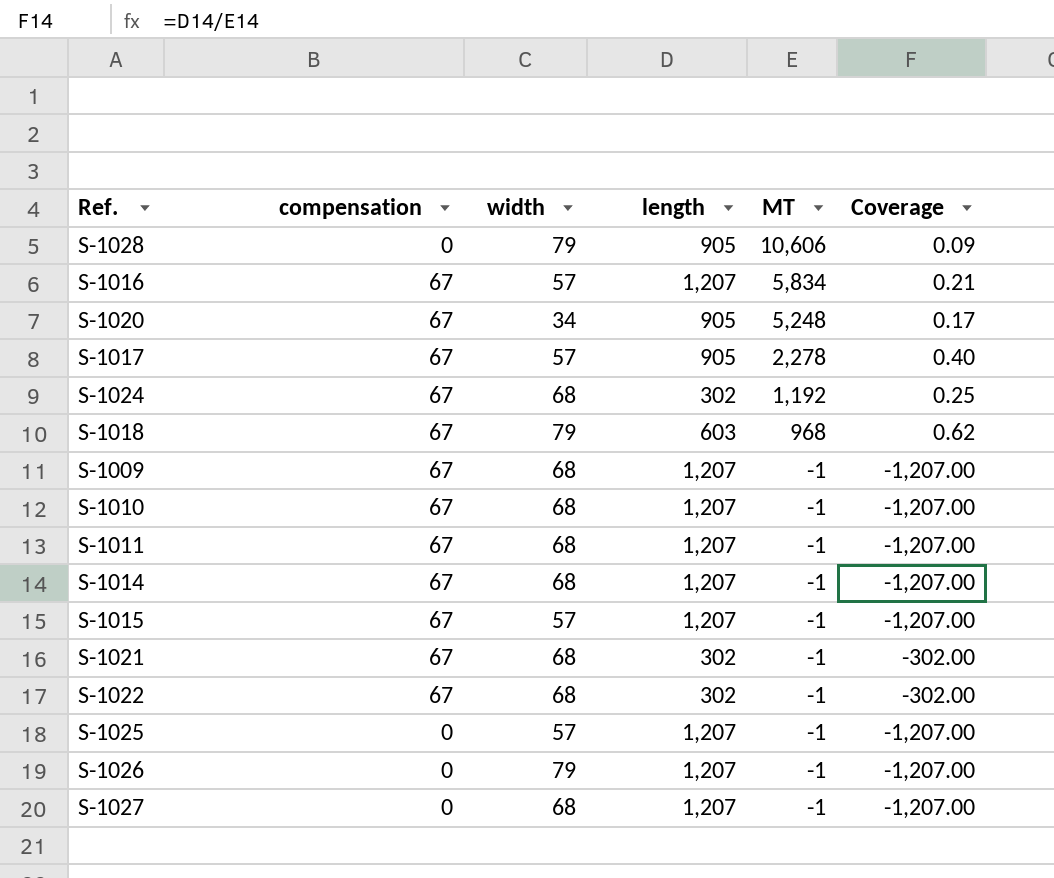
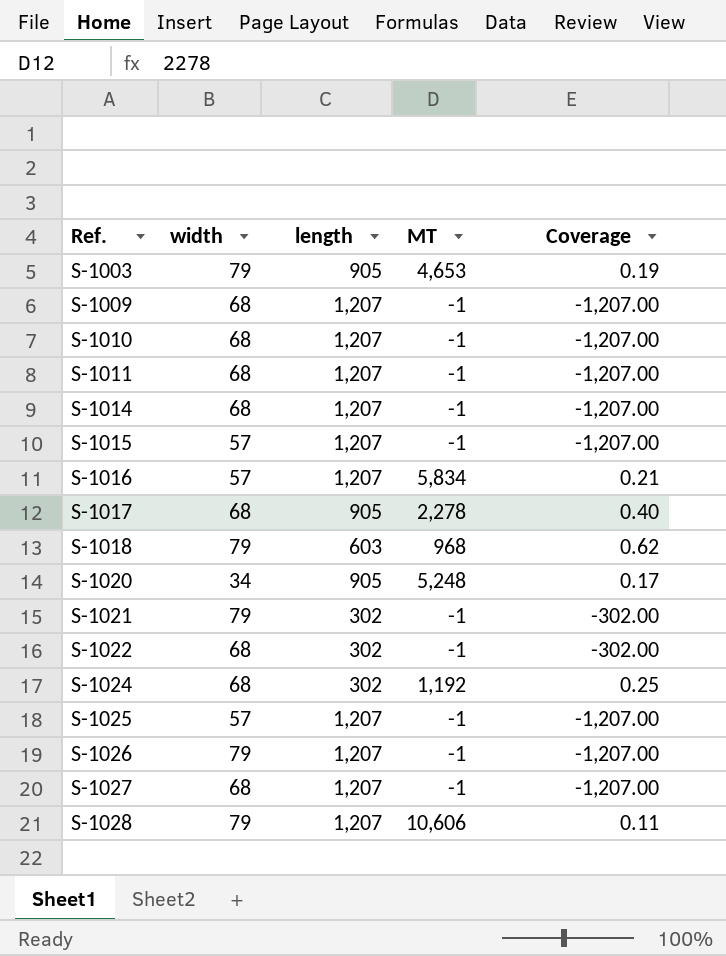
row order: MT descending -> Ref. ascending
column compensation | position: 2 -> none
row S-1003: none -> 79 | 905 | 4,653 | 0.19
S-1017 | width: 57 -> 68
S-1021 | width: 68 -> 79
S-1028 | length: 905 -> 1,207
S-1028 | Coverage: 0.09 -> 0.11

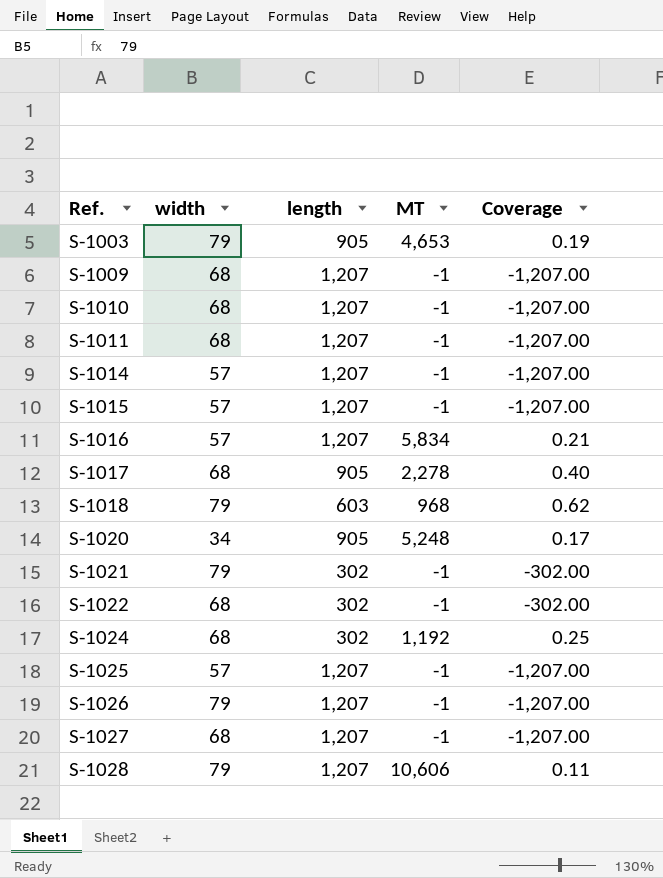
S-1014 | width: 68 -> 57

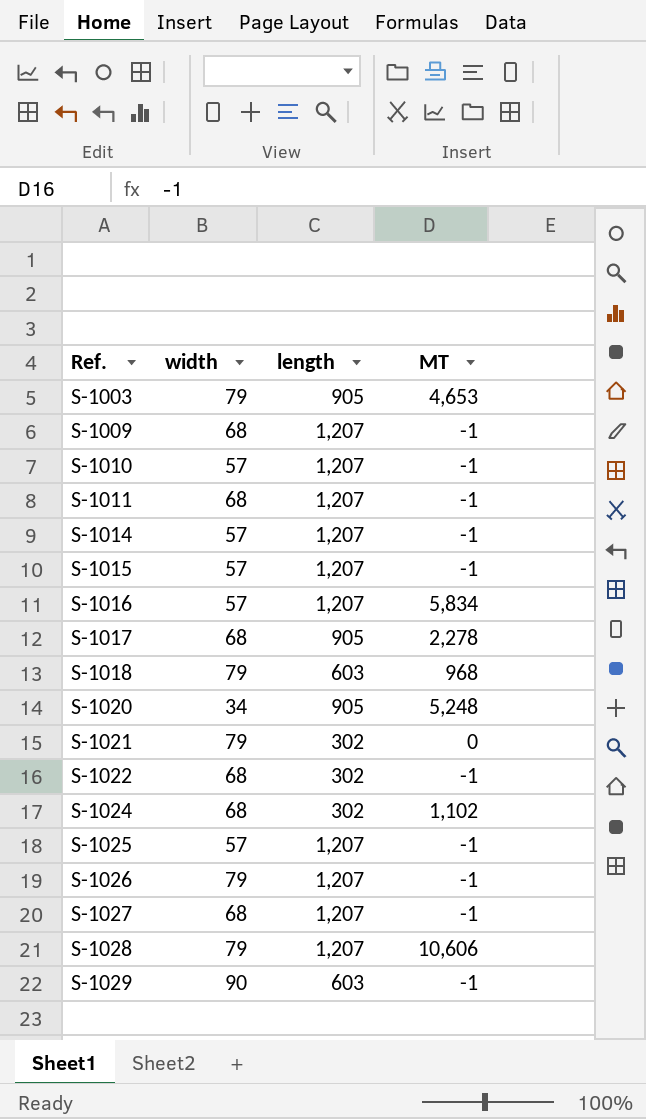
column Coverage | formula: [length] / [MT] -> none
S-1010 | width: 68 -> 57
S-1021 | MT: -1 -> 0
S-1024 | MT: 1,192 -> 1,102
row S-1029: none -> 90 | 603 | -1

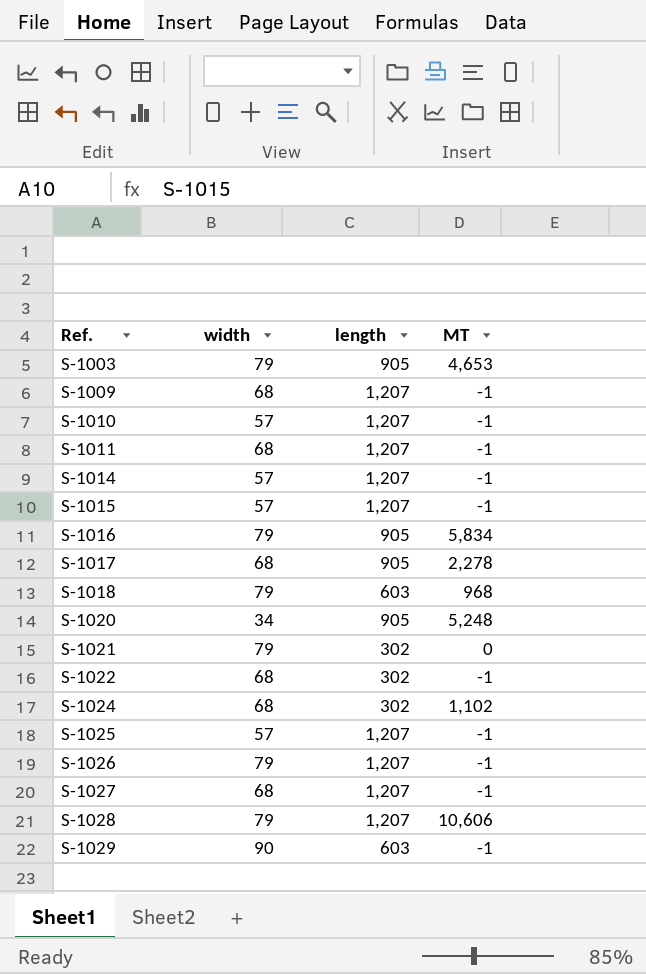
S-1016 | width: 57 -> 79
S-1016 | length: 1,207 -> 905

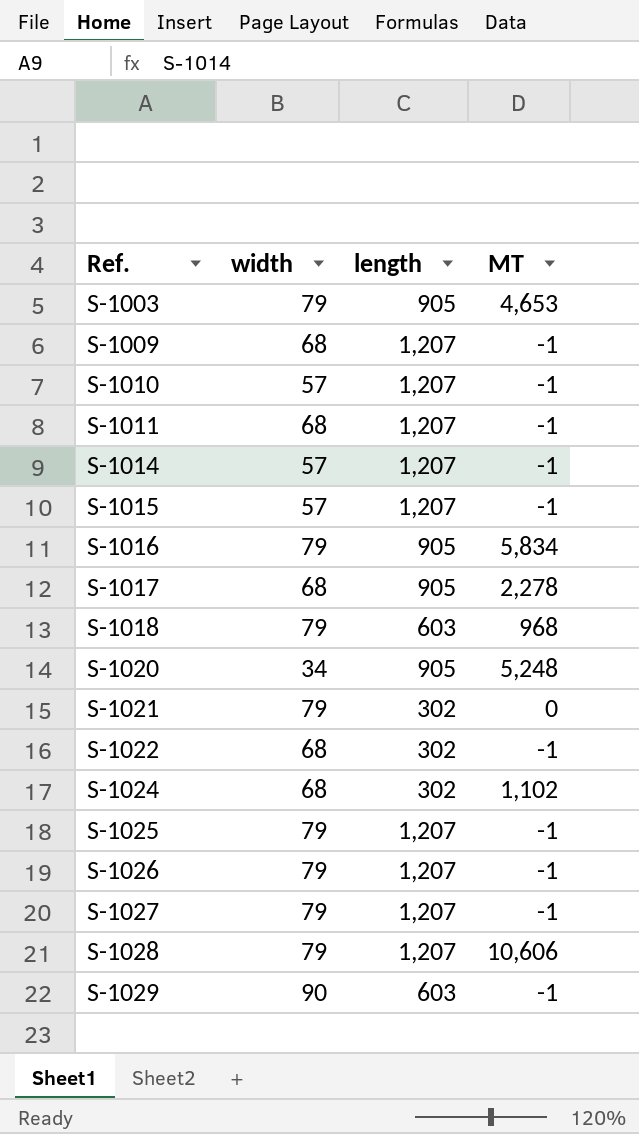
S-1025 | width: 57 -> 79
S-1027 | width: 68 -> 79

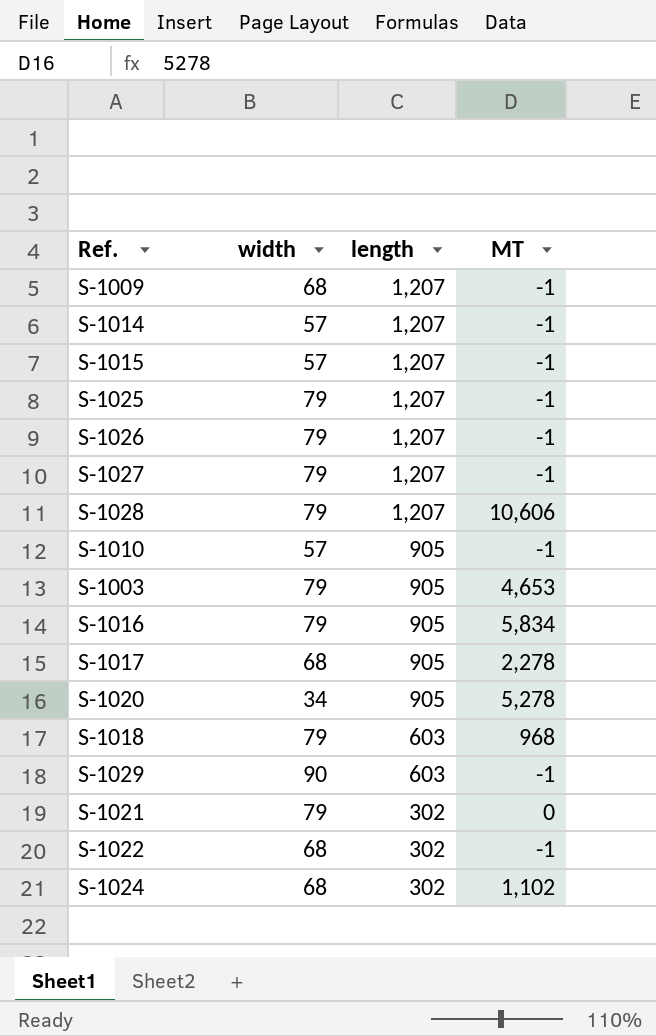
row order: Ref. ascending -> length descending
row S-1011: 68 | 1,207 | -1 -> none
S-1010 | length: 1,207 -> 905
S-1020 | MT: 5,248 -> 5,278

